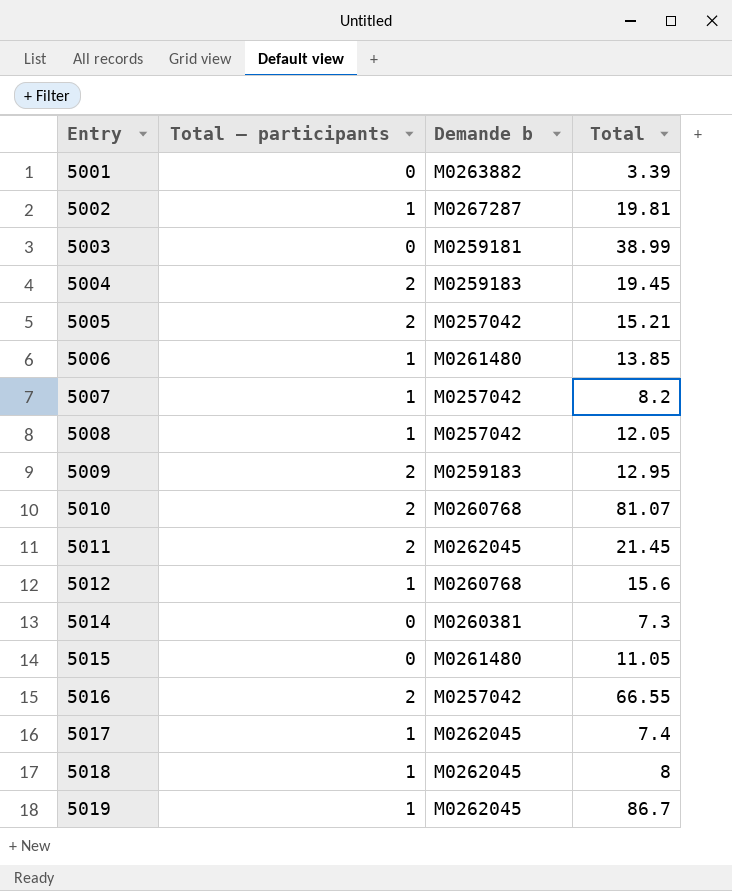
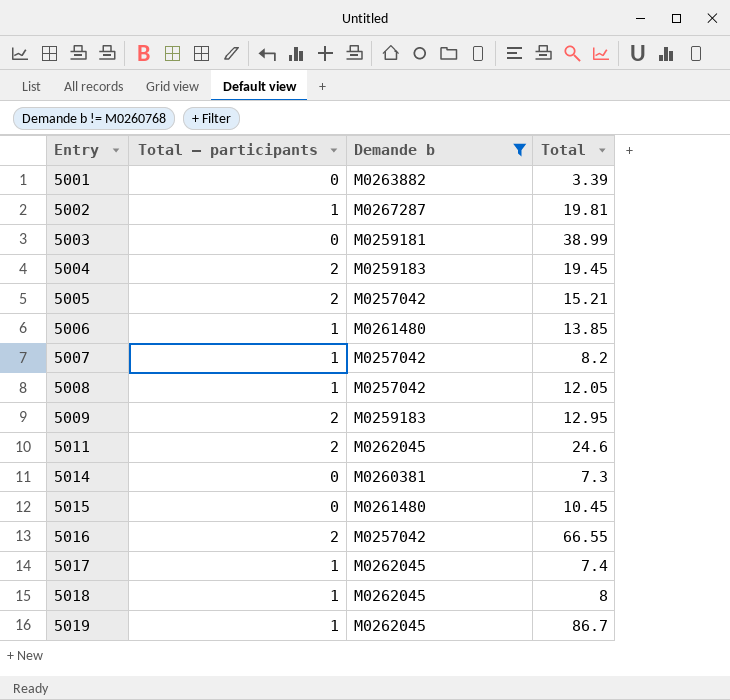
filter: none -> Demande b != M0260768
5011 | Total: 21.45 -> 24.6
5015 | Total: 11.05 -> 10.45

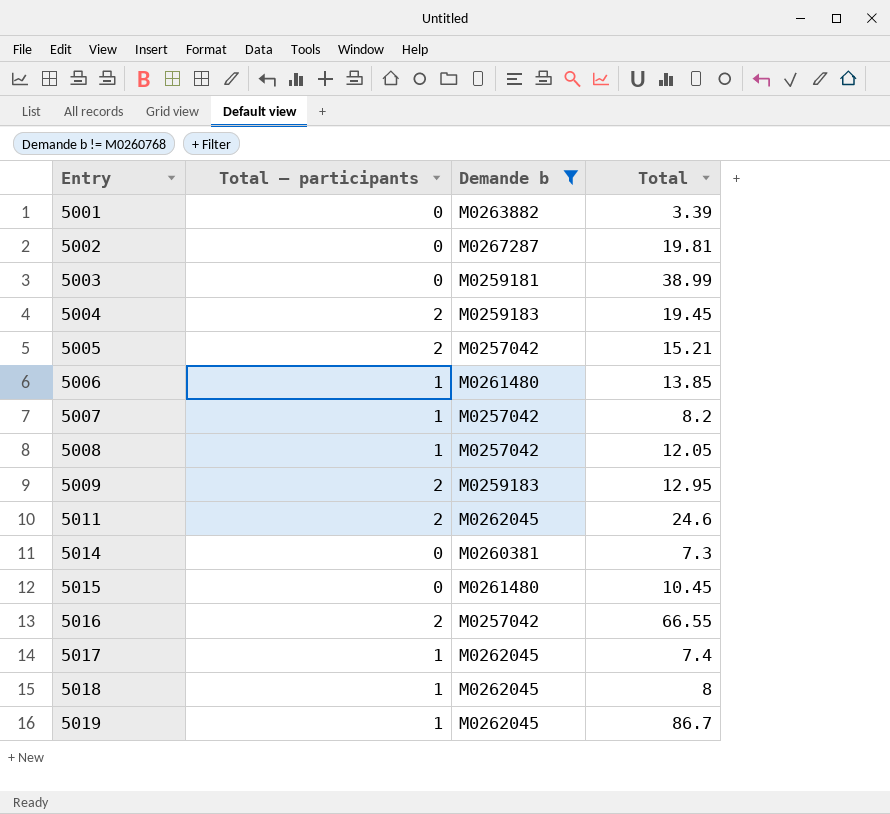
5002 | Total – participants: 1 -> 0

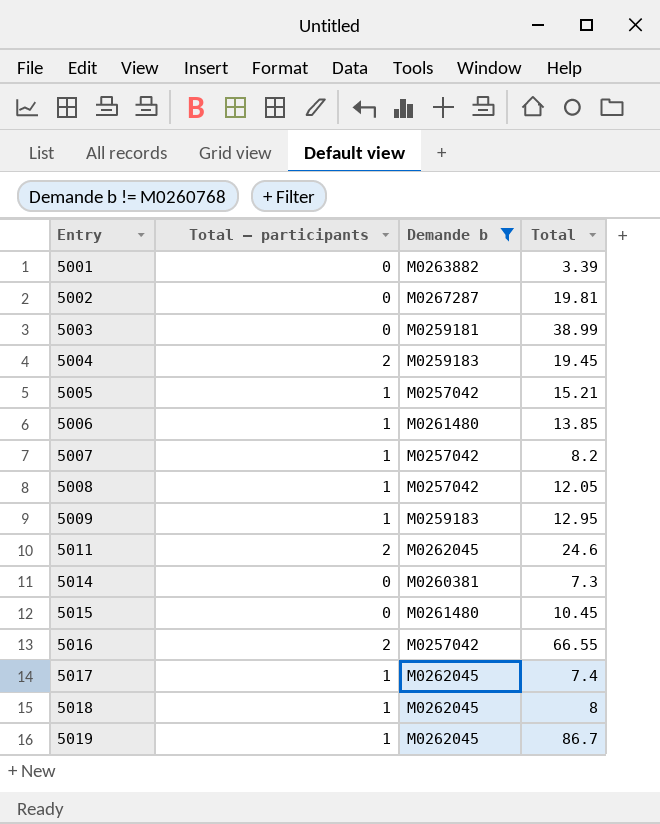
5005 | Total – participants: 2 -> 1
5009 | Total – participants: 2 -> 1

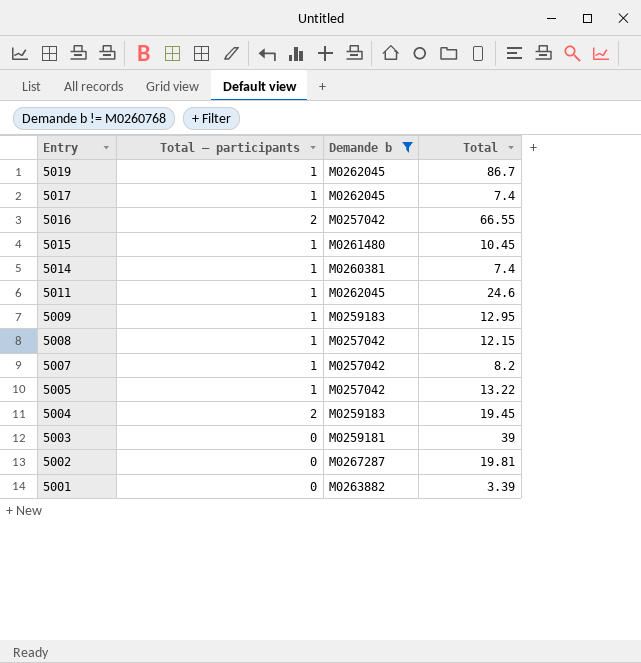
row order: Entry ascending -> Entry descending
row 5006: 1 | M0261480 | 13.85 -> none
row 5018: 1 | M0262045 | 8 -> none
5015 | Total – participants: 0 -> 1
5014 | Total – participants: 0 -> 1
5014 | Total: 7.3 -> 7.4
5011 | Total – participants: 2 -> 1
5008 | Total: 12.05 -> 12.15
5005 | Total: 15.21 -> 13.22
5003 | Total: 38.99 -> 39

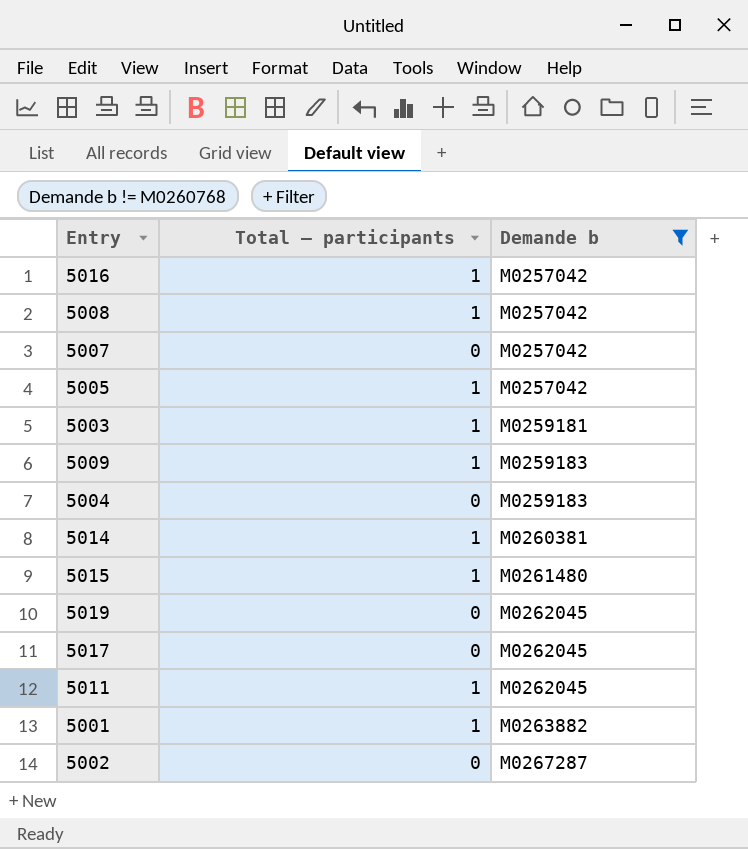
row order: Entry descending -> Demande b ascending
column Total | position: 4 -> none
5016 | Total – participants: 2 -> 1
5007 | Total – participants: 1 -> 0
5003 | Total – participants: 0 -> 1
5004 | Total – participants: 2 -> 0
5019 | Total – participants: 1 -> 0
5017 | Total – participants: 1 -> 0
5001 | Total – participants: 0 -> 1

